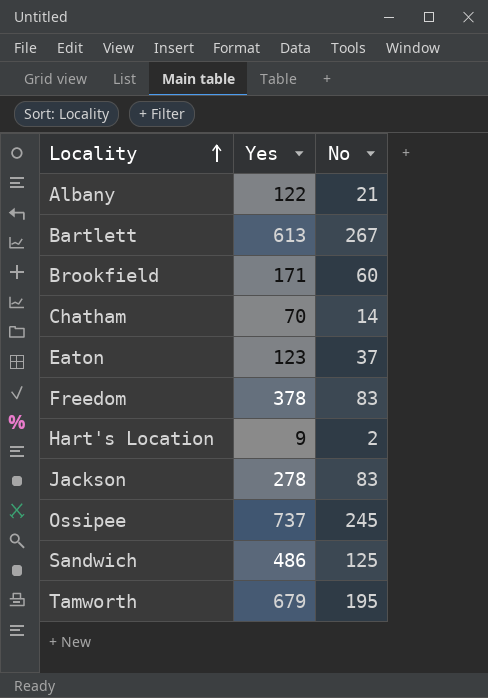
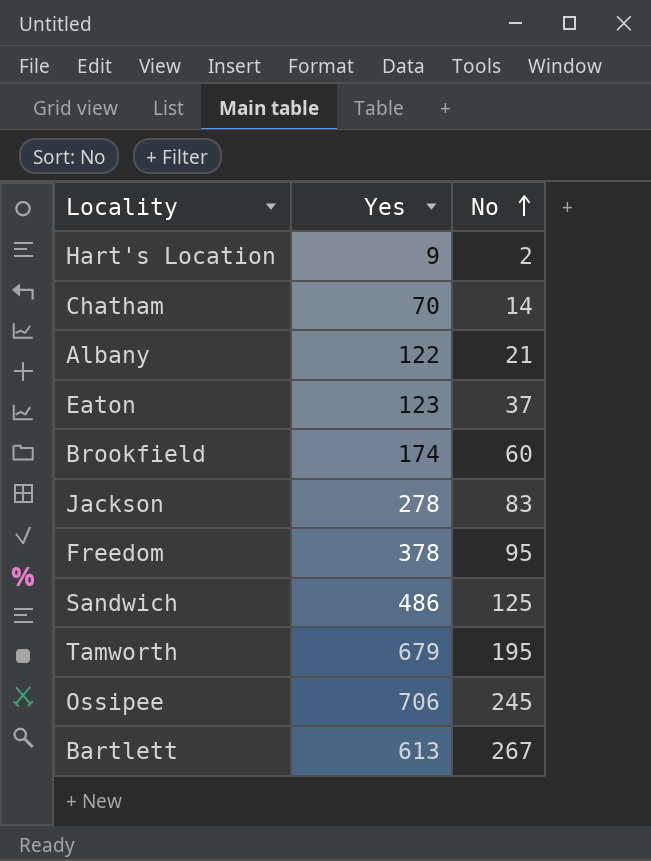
row order: Locality ascending -> No ascending
Brookfield | Yes: 171 -> 174
Freedom | No: 83 -> 95
Ossipee | Yes: 737 -> 706

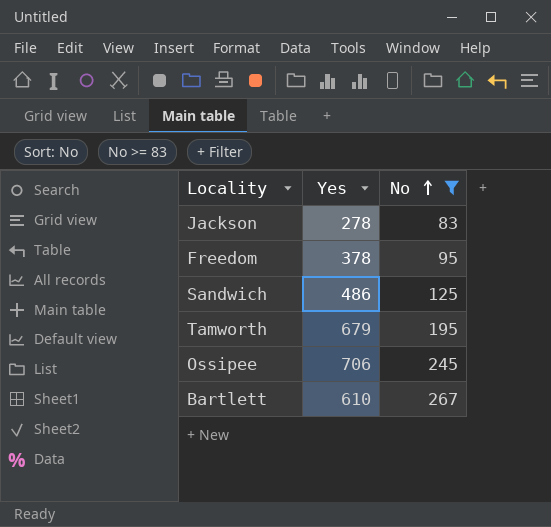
filter: none -> No >= 83
Bartlett | Yes: 613 -> 610

